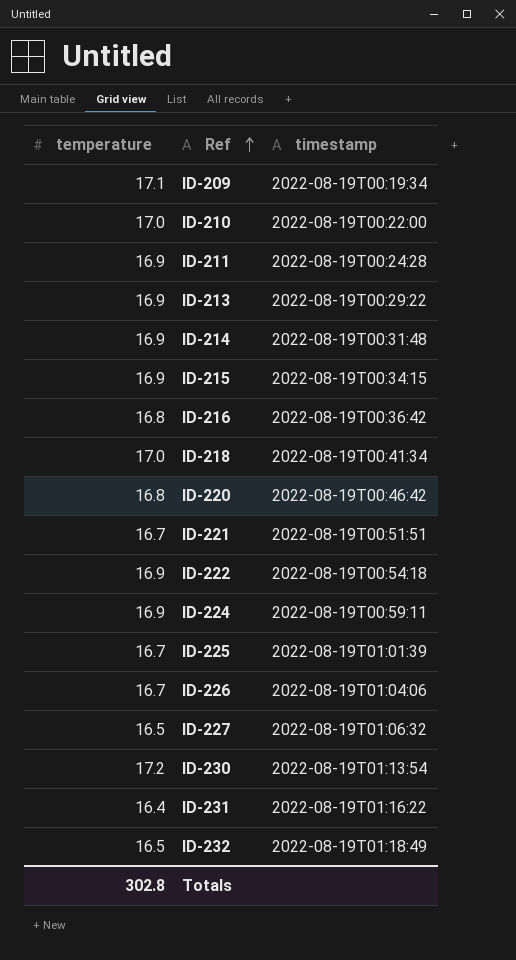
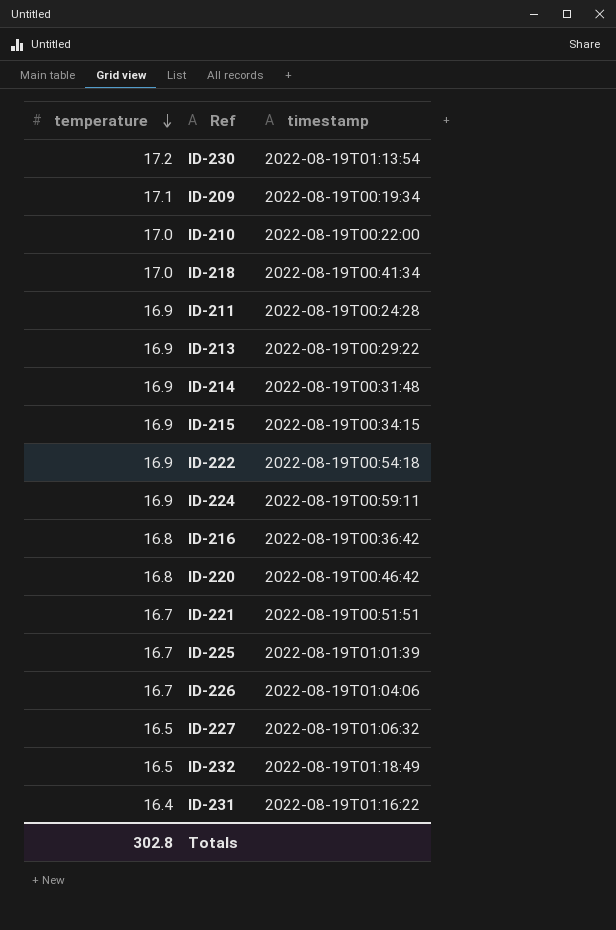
row order: Ref ascending -> temperature descending

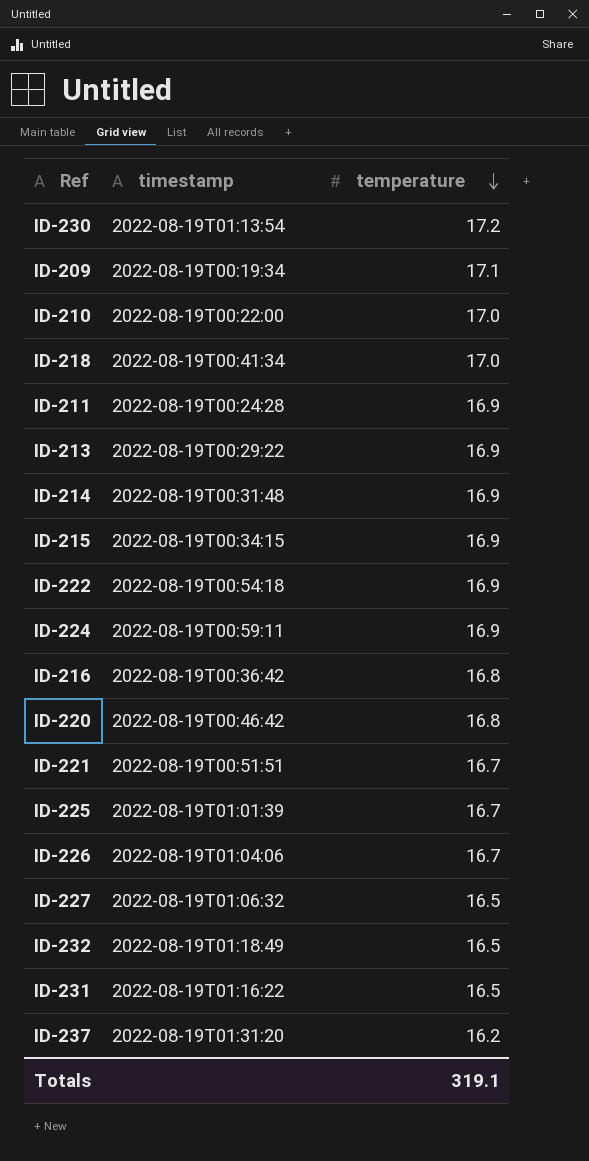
column temperature | position: 1 -> 3
ID-231 | temperature: 16.4 -> 16.5
row ID-237: none -> 2022-08-19T01:31:20 | 16.2
Totals | temperature: 302.8 -> 319.1

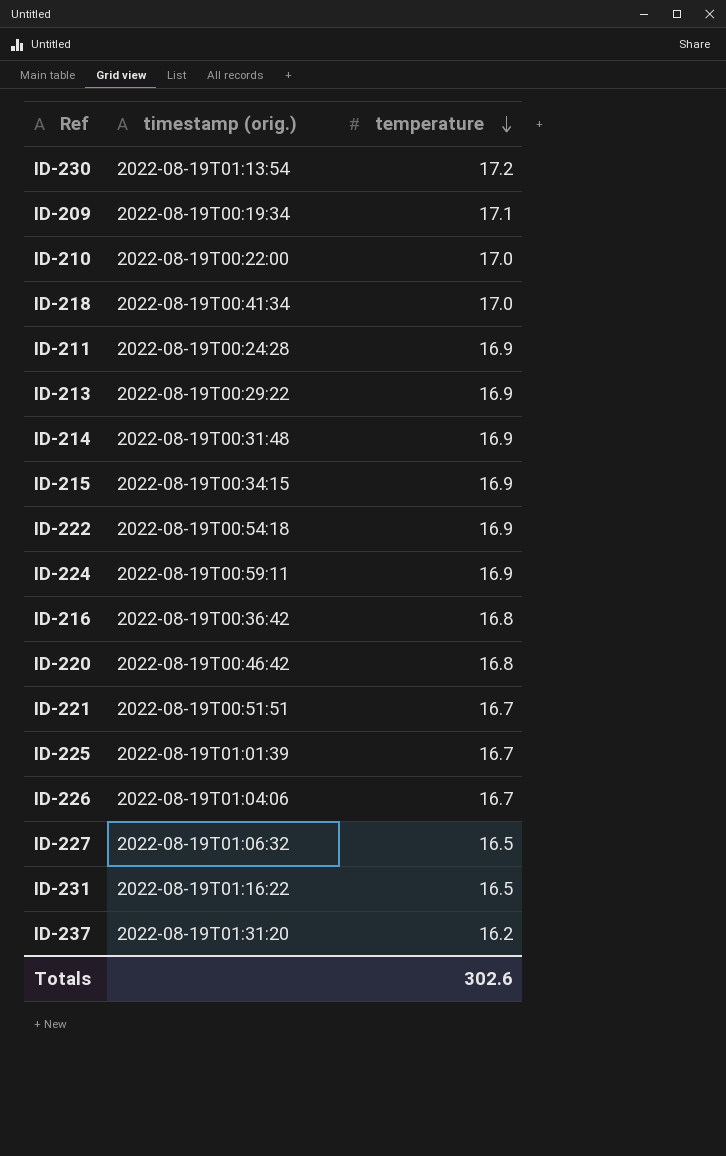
column name: timestamp -> timestamp (orig.)
row ID-232: 2022-08-19T01:18:49 | 16.5 -> none
Totals | temperature: 319.1 -> 302.6

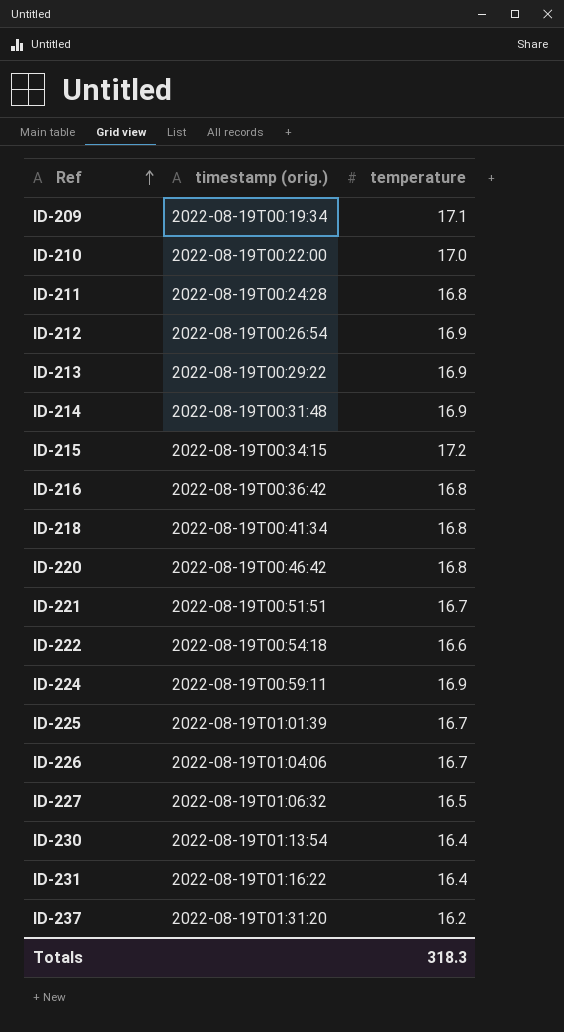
row order: temperature descending -> Ref ascending
ID-211 | temperature: 16.9 -> 16.8
row ID-212: none -> 2022-08-19T00:26:54 | 16.9
ID-215 | temperature: 16.9 -> 17.2
ID-218 | temperature: 17.0 -> 16.8
ID-222 | temperature: 16.9 -> 16.6
ID-230 | temperature: 17.2 -> 16.4
ID-231 | temperature: 16.5 -> 16.4
Totals | temperature: 302.6 -> 318.3

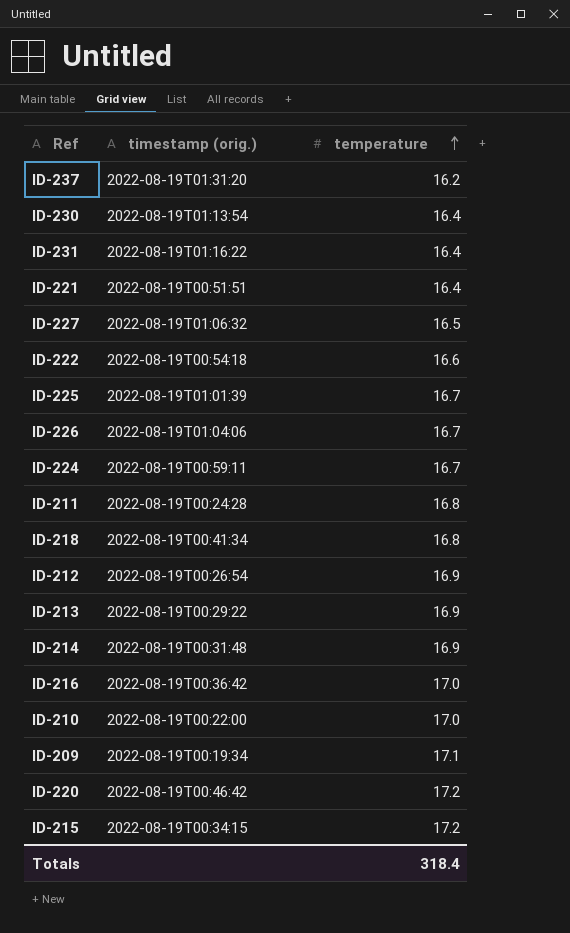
row order: Ref ascending -> temperature ascending
ID-221 | temperature: 16.7 -> 16.4
ID-224 | temperature: 16.9 -> 16.7
ID-216 | temperature: 16.8 -> 17.0
ID-220 | temperature: 16.8 -> 17.2
Totals | temperature: 318.3 -> 318.4

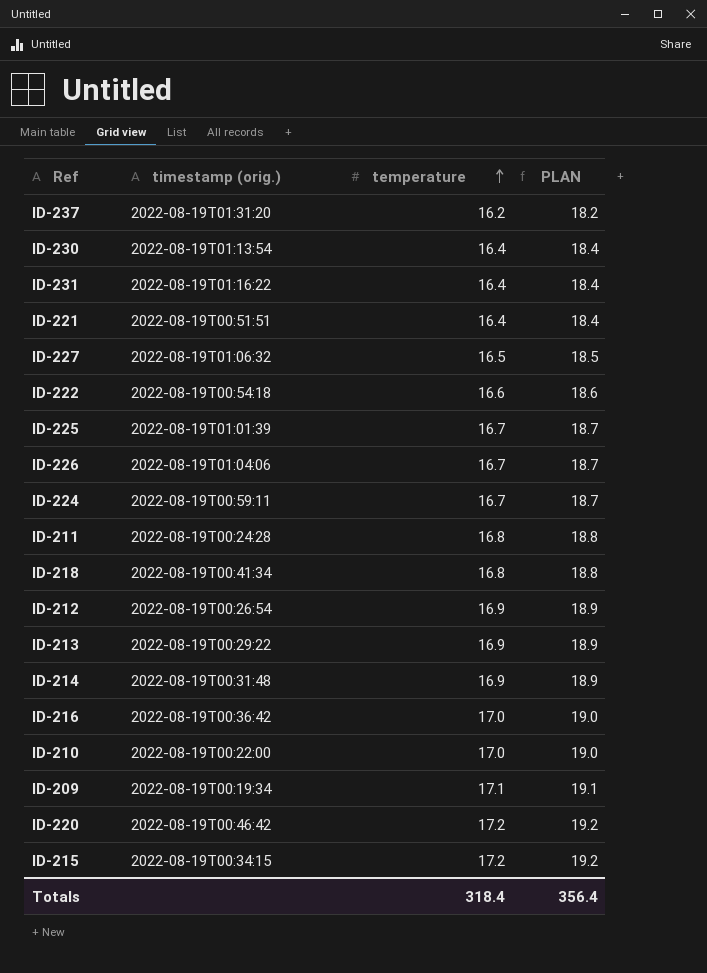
column PLAN | formula: none -> [temperature] + 2

